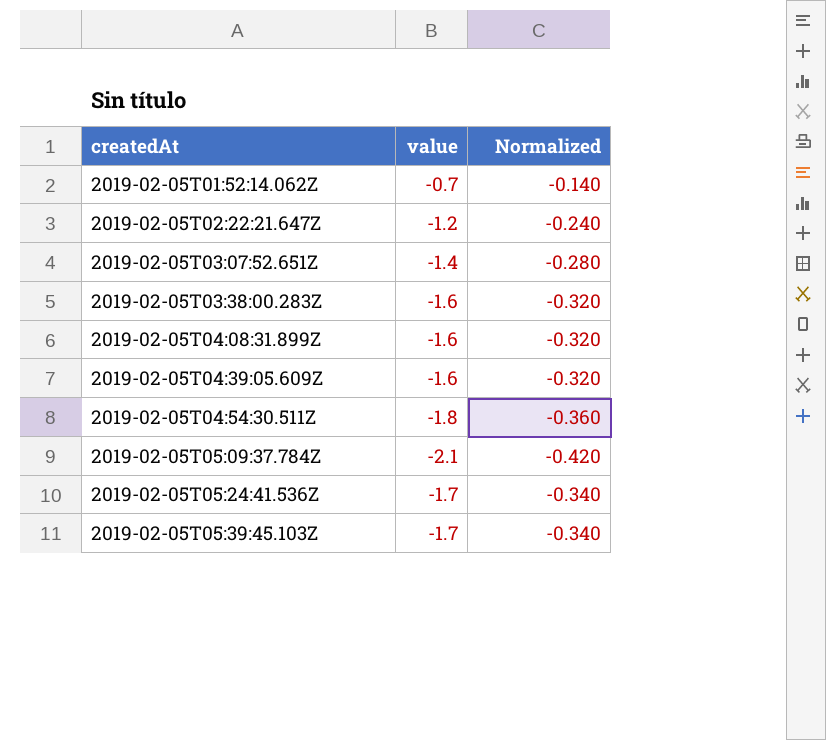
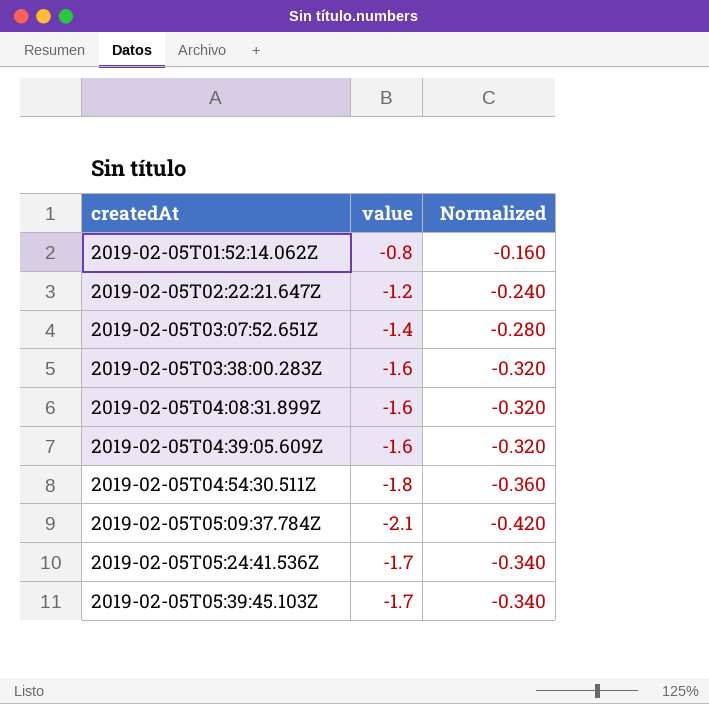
2019-02-05T01:52:14.062Z | value: -0.7 -> -0.8
2019-02-05T01:52:14.062Z | Normalized: -0.140 -> -0.160

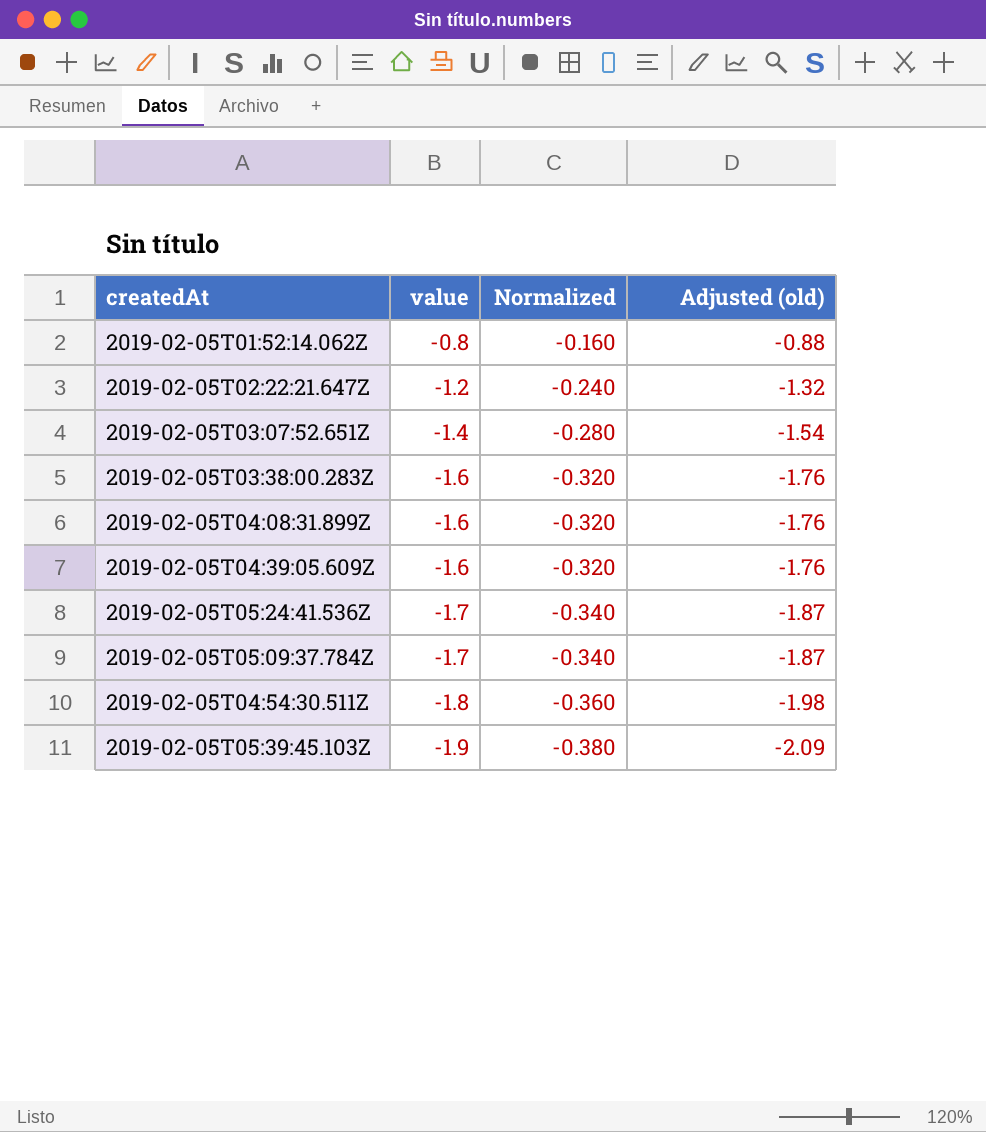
row order: createdAt ascending -> value descending
column Adjusted (old) | formula: none -> [value] * 1.1
2019-02-05T05:09:37.784Z | value: -2.1 -> -1.7
2019-02-05T05:09:37.784Z | Normalized: -0.420 -> -0.340
2019-02-05T05:39:45.103Z | value: -1.7 -> -1.9
2019-02-05T05:39:45.103Z | Normalized: -0.340 -> -0.380

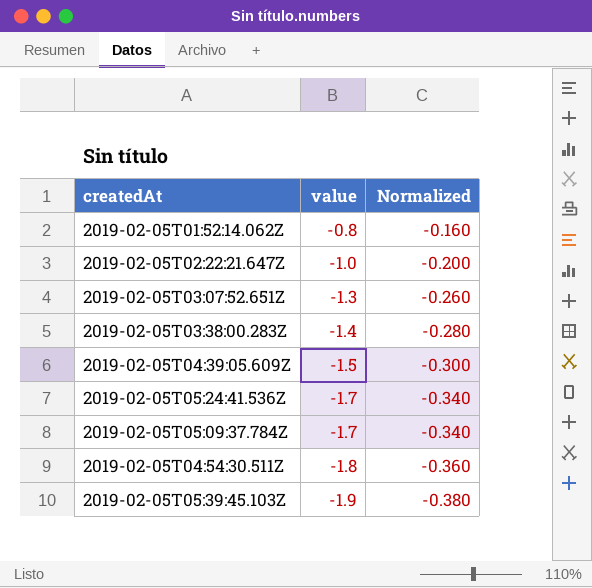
column Adjusted (old) | formula: [value] * 1.1 -> none
row 2019-02-05T04:08:31.899Z: -1.6 | -0.320 | -1.76 -> none
2019-02-05T02:22:21.647Z | value: -1.2 -> -1.0
2019-02-05T02:22:21.647Z | Normalized: -0.240 -> -0.200
2019-02-05T03:07:52.651Z | value: -1.4 -> -1.3
2019-02-05T03:07:52.651Z | Normalized: -0.280 -> -0.260
2019-02-05T03:38:00.283Z | value: -1.6 -> -1.4
2019-02-05T03:38:00.283Z | Normalized: -0.320 -> -0.280
2019-02-05T04:39:05.609Z | value: -1.6 -> -1.5
2019-02-05T04:39:05.609Z | Normalized: -0.320 -> -0.300

